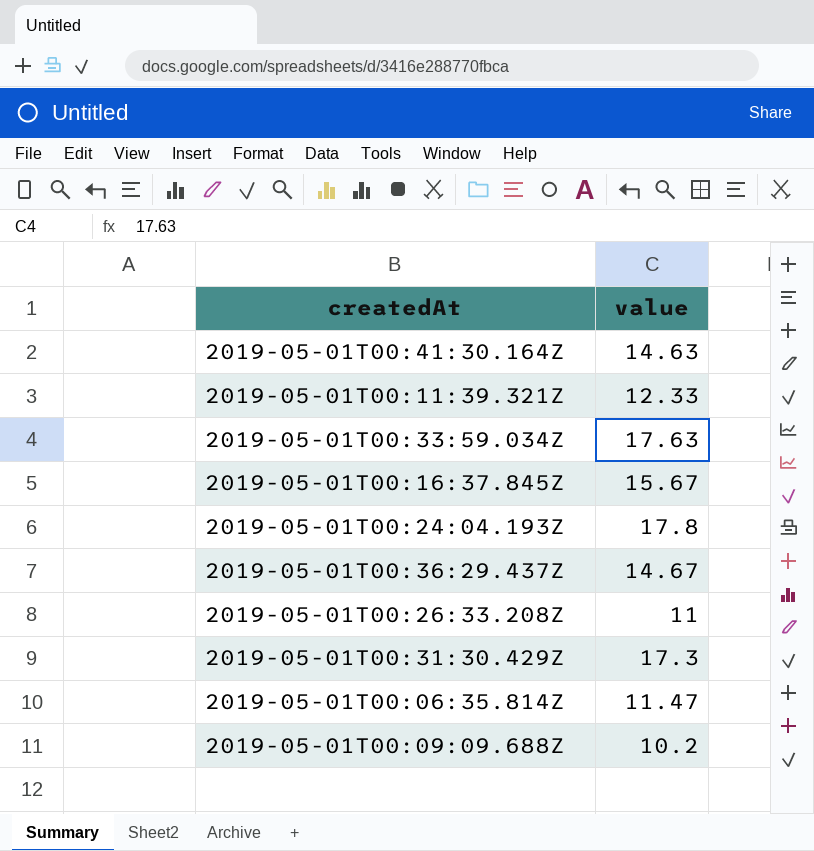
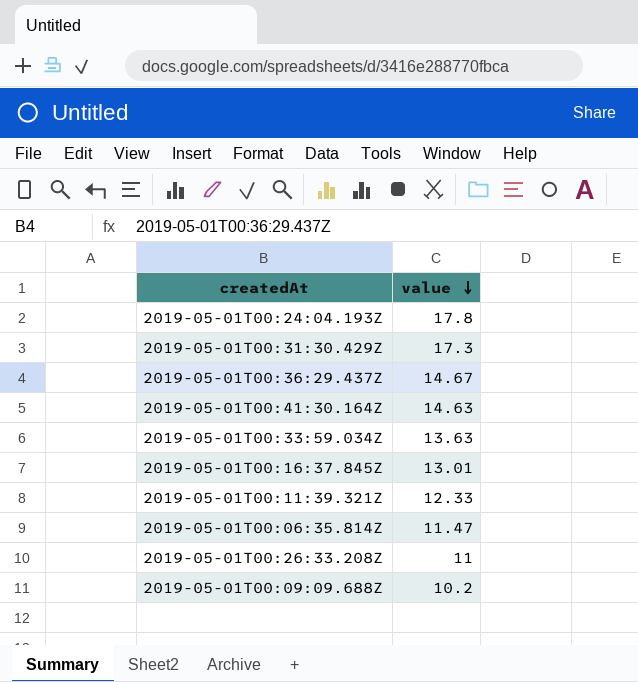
row order: none -> value descending
2019-05-01T00:33:59.034Z | value: 17.63 -> 13.63
2019-05-01T00:16:37.845Z | value: 15.67 -> 13.01

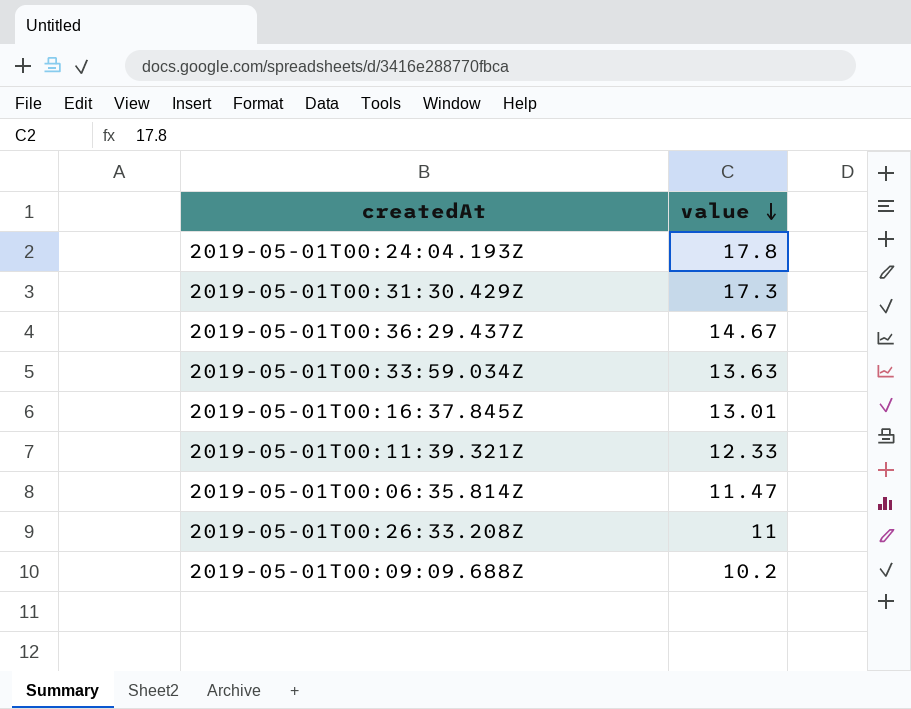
row 2019-05-01T00:41:30.164Z: 14.63 -> none

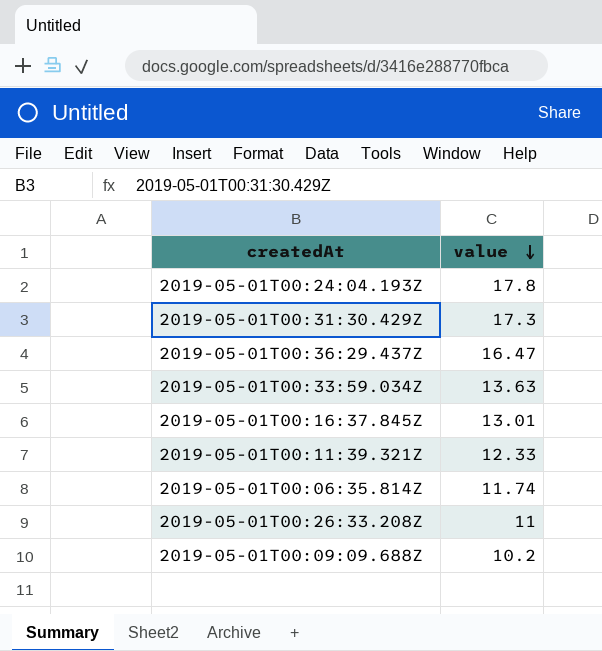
2019-05-01T00:36:29.437Z | value: 14.67 -> 16.47
2019-05-01T00:06:35.814Z | value: 11.47 -> 11.74

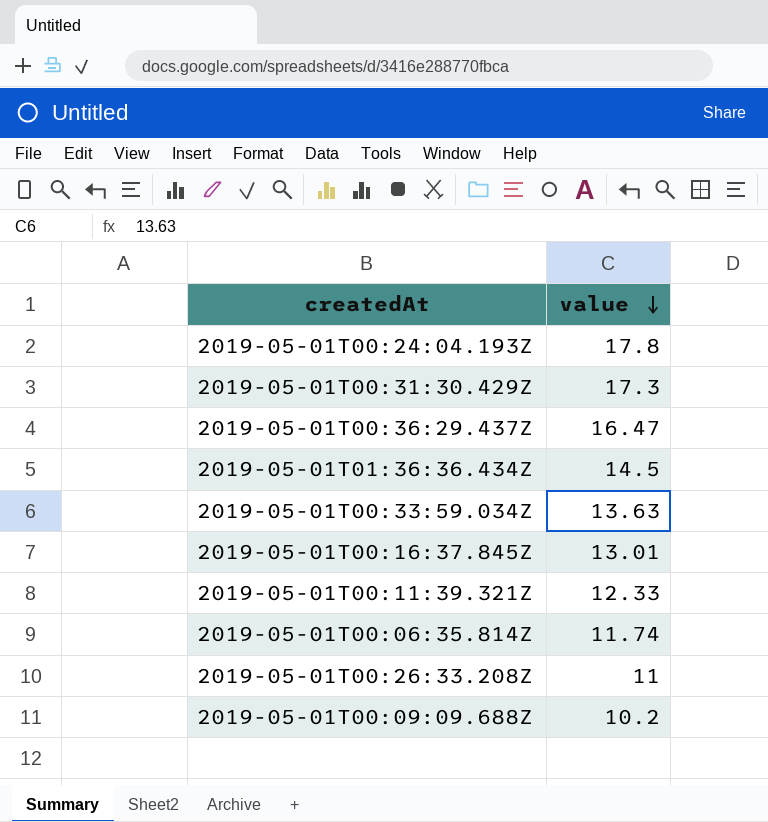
row 2019-05-01T01:36:36.434Z: none -> 14.5

